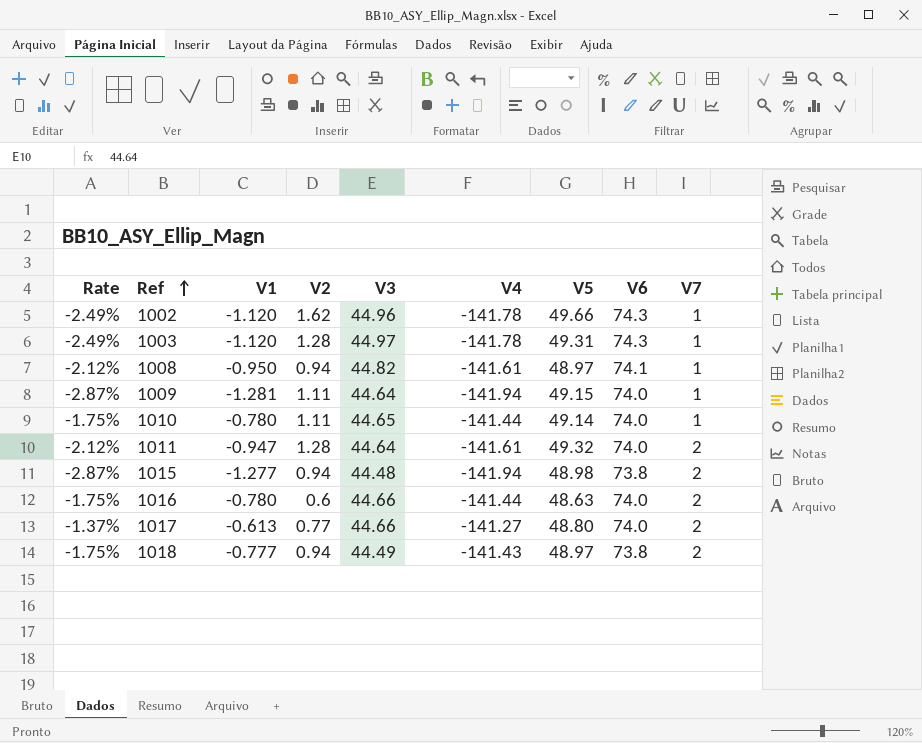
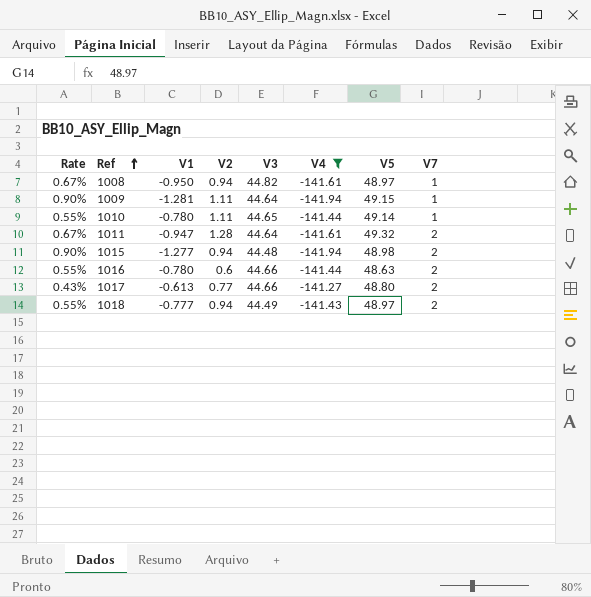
filter: none -> V4 != -141.78
column V6 | position: 8 -> none
column Rate | formula: [V1] / [V3] -> [V1] / [V4]

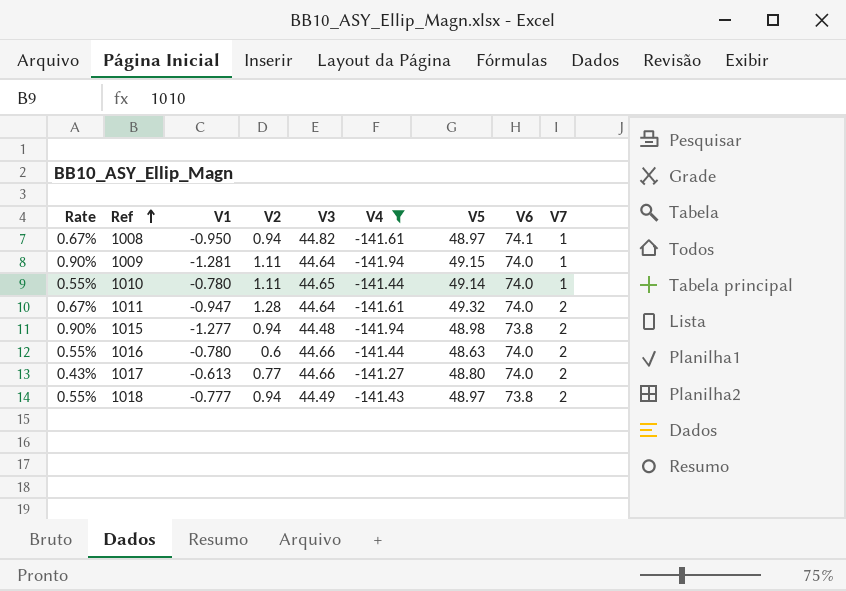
column V6 | position: none -> 8

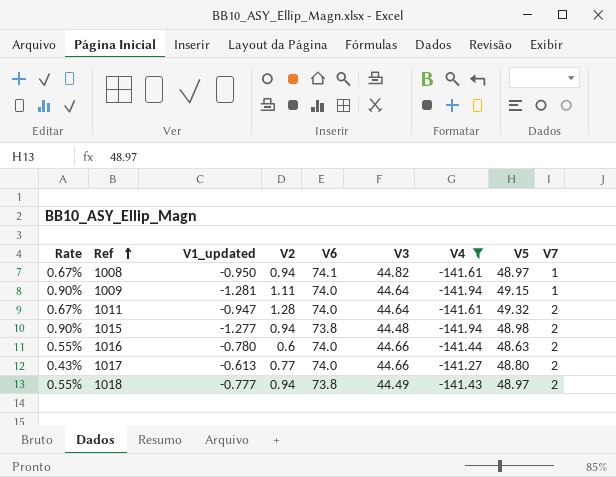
column name: V1 -> V1_updated
column V6 | position: 8 -> 5
row 1010: 0.55% | -0.780 | 1.11 | 44.65 | -141.44 | 49.14 | 74.0 | 1 -> none

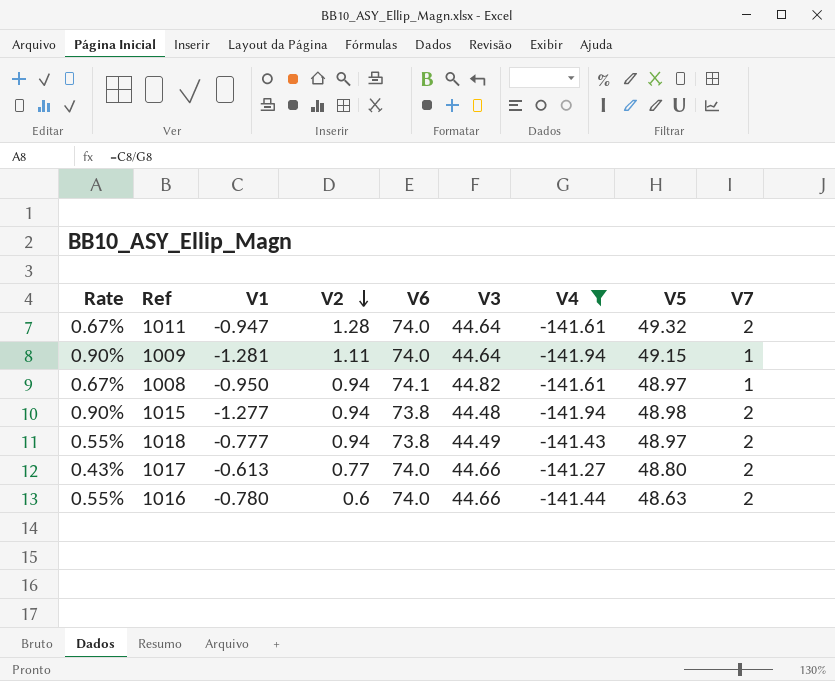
row order: Ref ascending -> V2 descending
column name: V1_updated -> V1

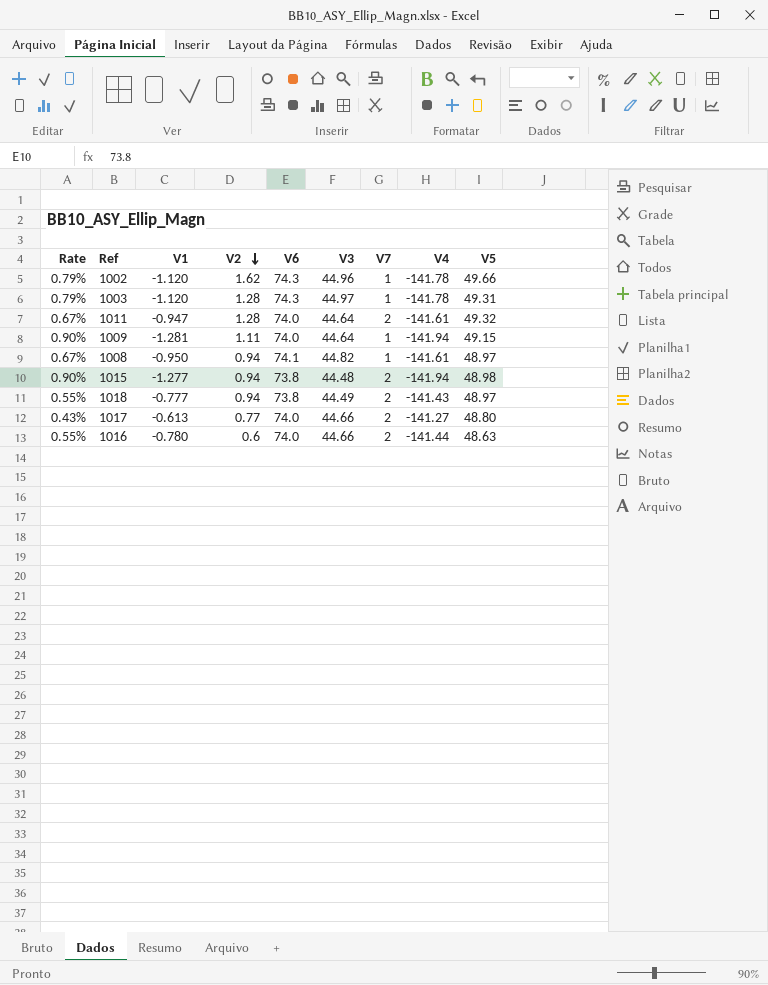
filter: V4 != -141.78 -> none
column V7 | position: 9 -> 7

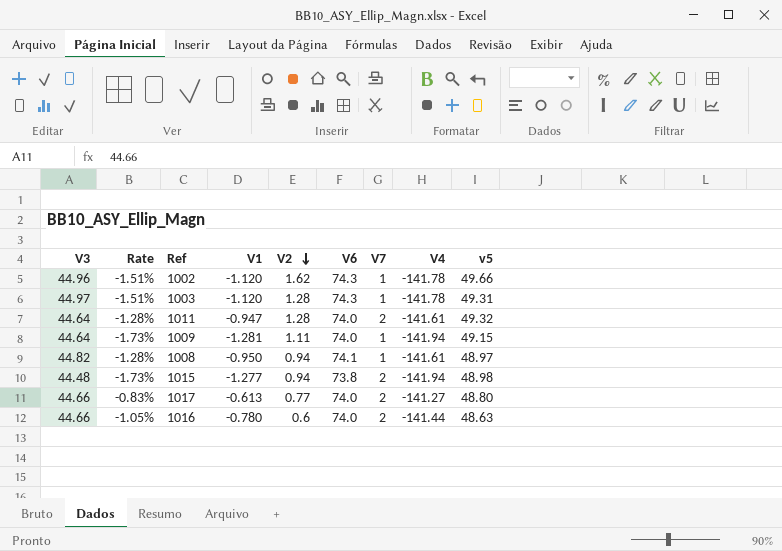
column V3 | position: 6 -> 1
column Rate | formula: [V1] / [V4] -> [V1] / [V6]
column name: V5 -> v5
row 1018: 0.55% | -0.777 | 0.94 | 73.8 | 44.49 | 2 | -141.43 | 48.97 -> none

